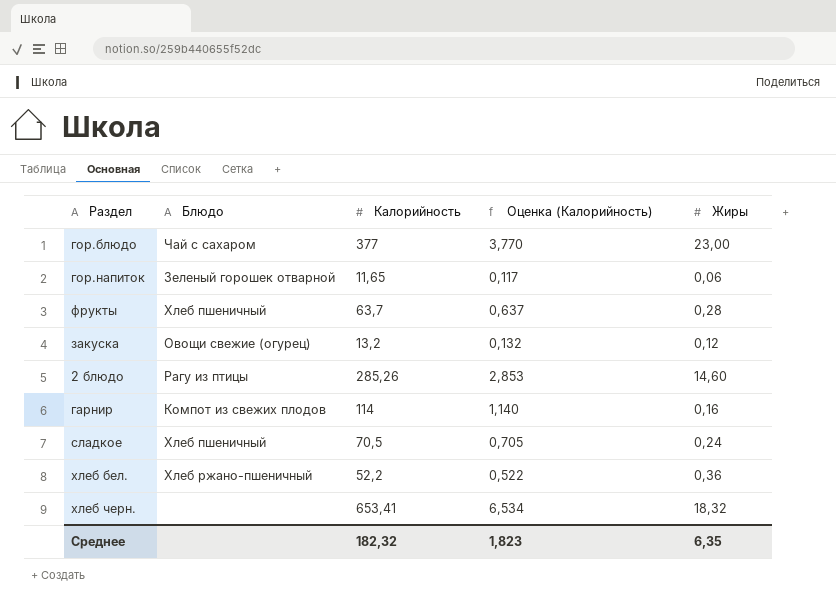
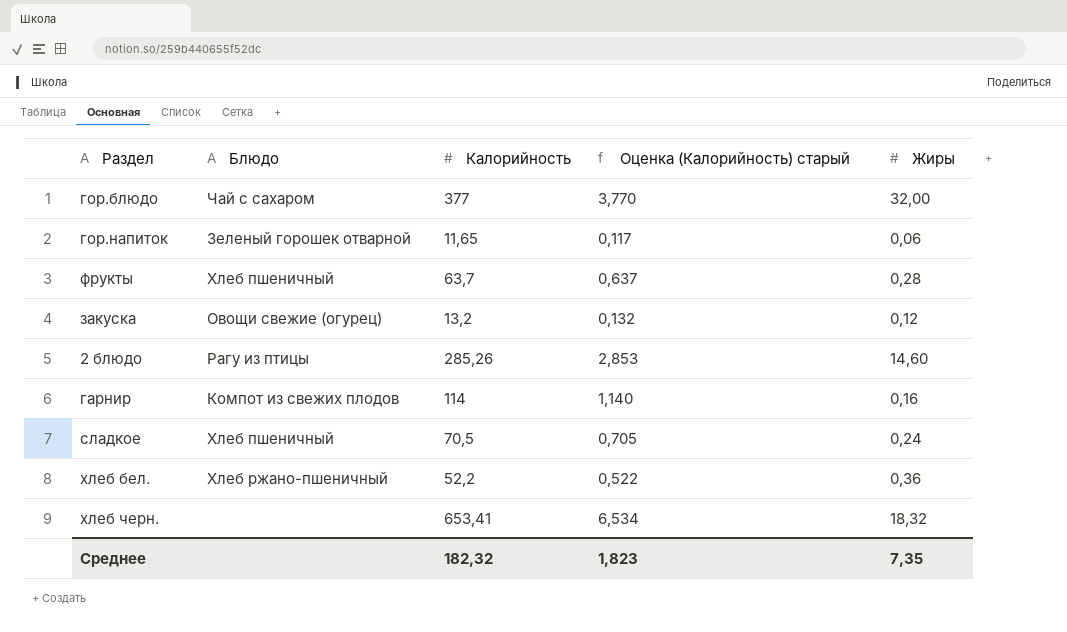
column name: Оценка (Калорийность) -> Оценка (Калорийность) старый
гор.блюдо | Жиры: 23,00 -> 32,00
Среднее | Жиры: 6,35 -> 7,35

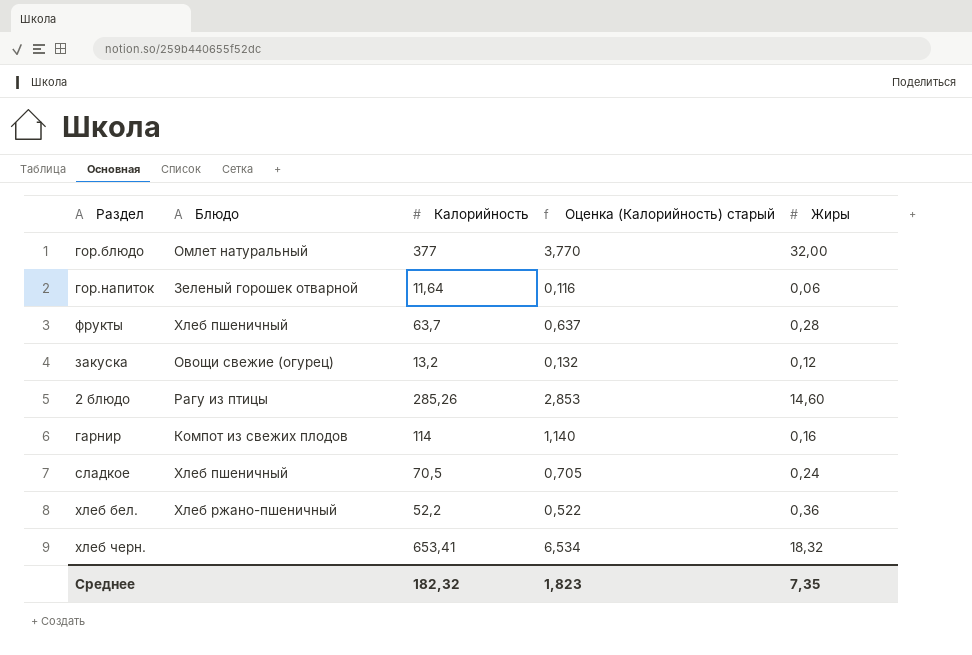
гор.блюдо | Блюдо: Чай с сахаром -> Омлет натуральный
гор.напиток | Калорийность: 11,65 -> 11,64
гор.напиток | Оценка (Калорийность) старый: 0,117 -> 0,116

